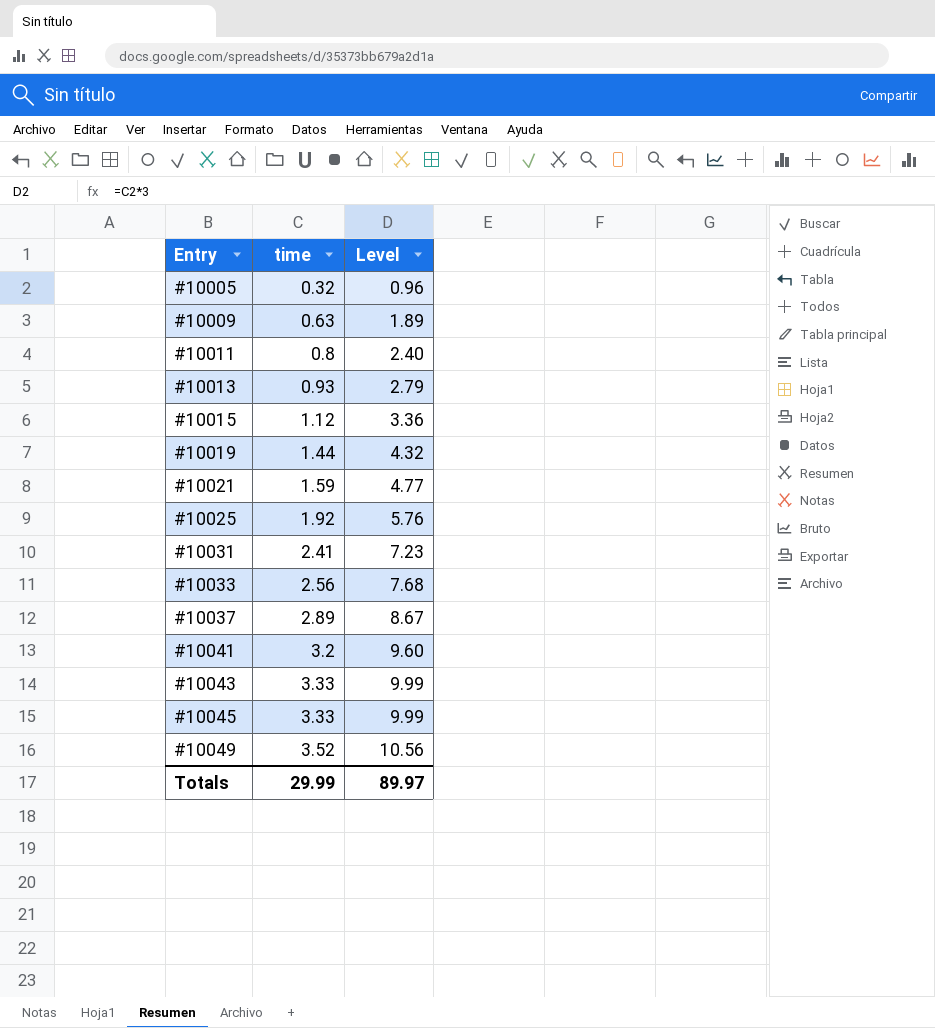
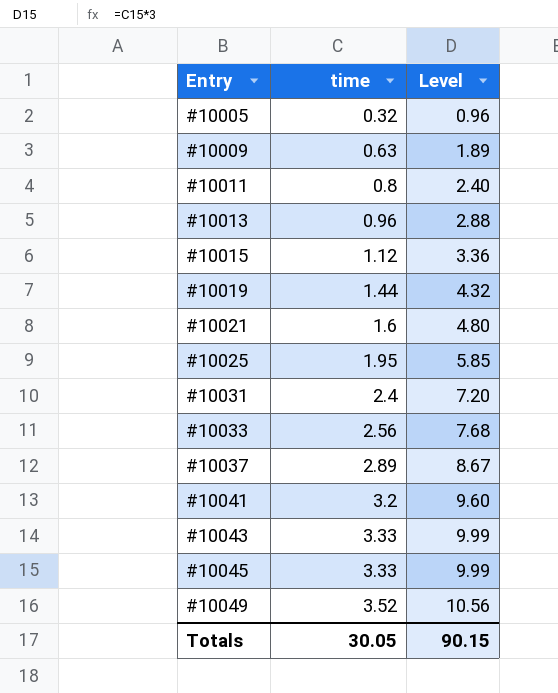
#10013 | time: 0.93 -> 0.96
#10013 | Level: 2.79 -> 2.88
#10021 | time: 1.59 -> 1.6
#10021 | Level: 4.77 -> 4.80
#10025 | time: 1.92 -> 1.95
#10025 | Level: 5.76 -> 5.85
#10031 | time: 2.41 -> 2.4
#10031 | Level: 7.23 -> 7.20
Totals | time: 29.99 -> 30.05
Totals | Level: 89.97 -> 90.15

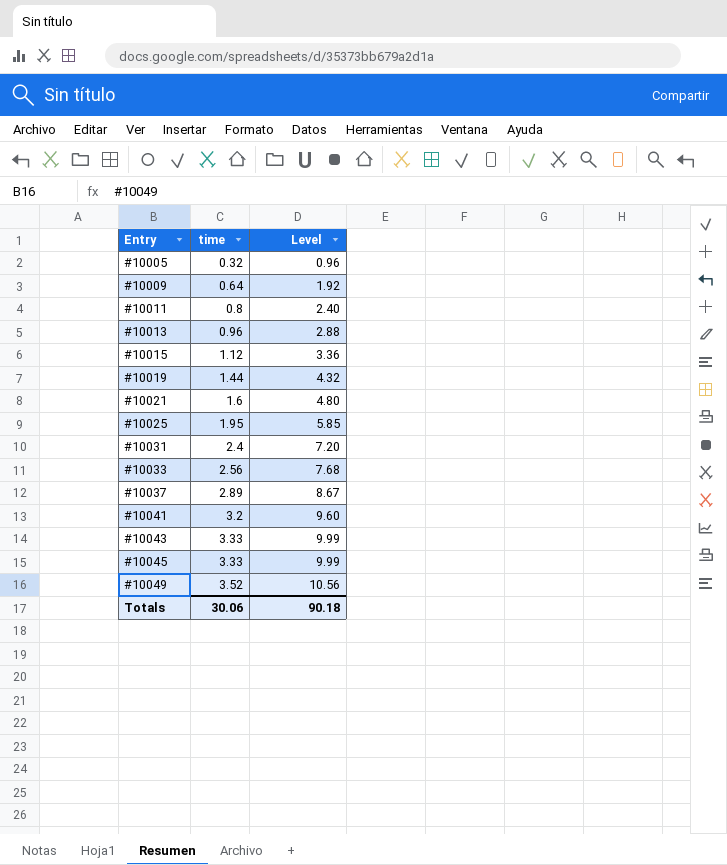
#10009 | time: 0.63 -> 0.64
#10009 | Level: 1.89 -> 1.92
Totals | time: 30.05 -> 30.06
Totals | Level: 90.15 -> 90.18

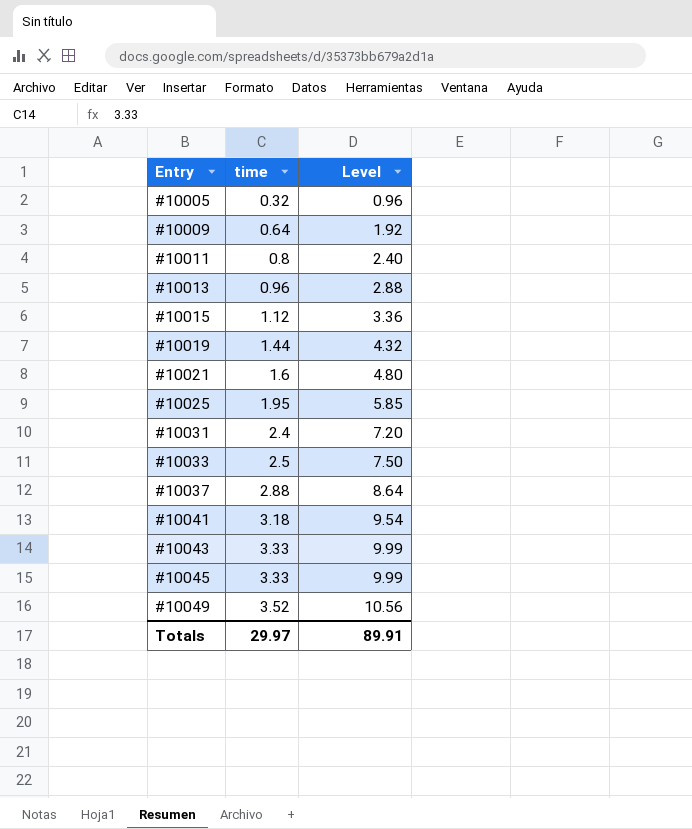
#10033 | time: 2.56 -> 2.5
#10033 | Level: 7.68 -> 7.50
#10037 | time: 2.89 -> 2.88
#10037 | Level: 8.67 -> 8.64
#10041 | time: 3.2 -> 3.18
#10041 | Level: 9.60 -> 9.54
Totals | time: 30.06 -> 29.97
Totals | Level: 90.18 -> 89.91

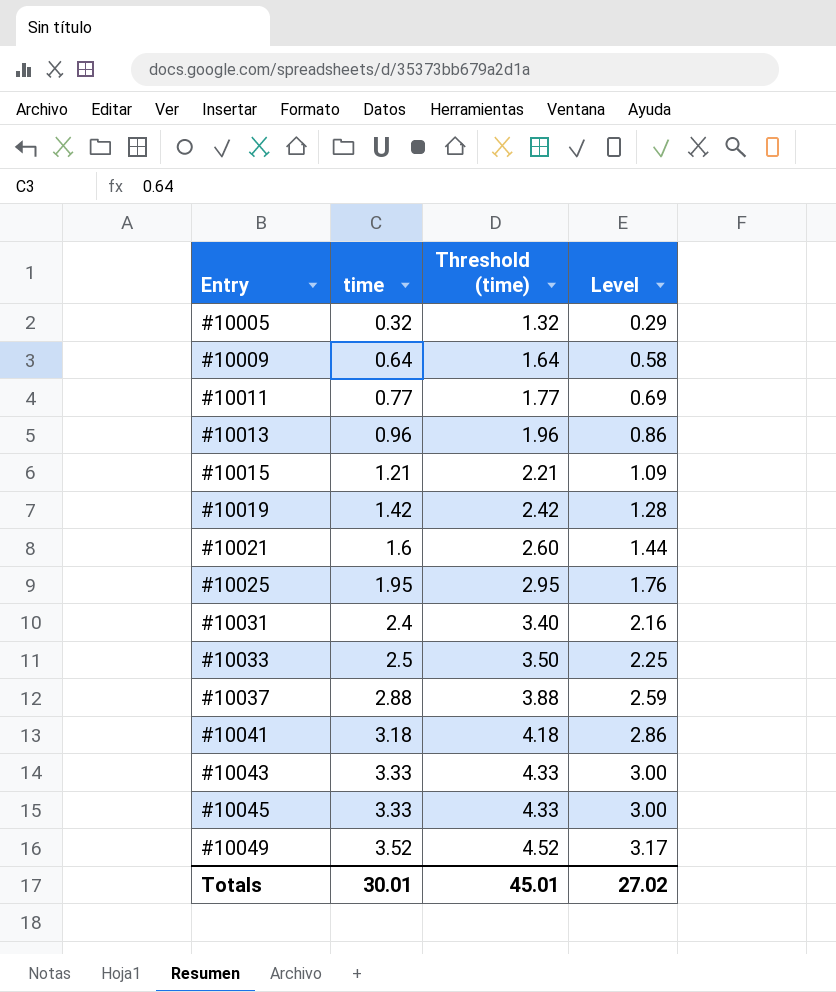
column Threshold (time) | formula: none -> [time] + 1
column Level | formula: [time] * 3 -> [time] * 0.9
#10011 | time: 0.8 -> 0.77
#10015 | time: 1.12 -> 1.21
#10019 | time: 1.44 -> 1.42
Totals | time: 29.97 -> 30.01
Totals | Level: 89.91 -> 27.02

